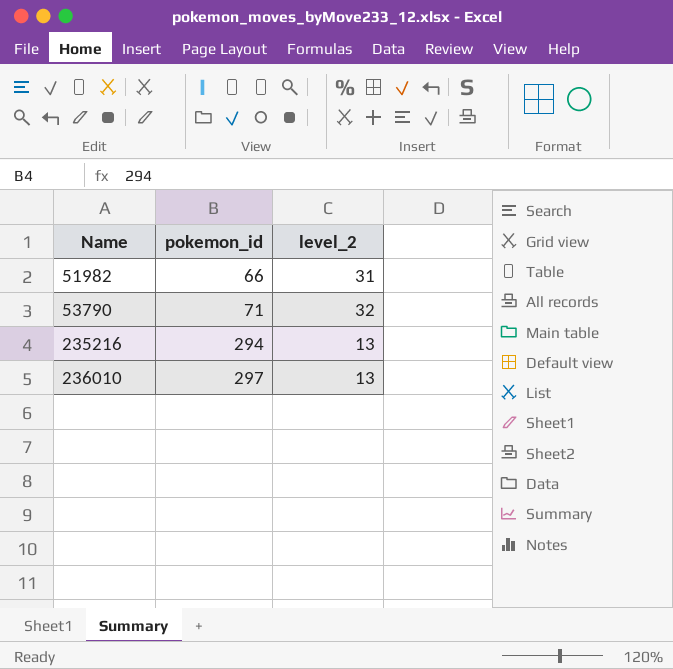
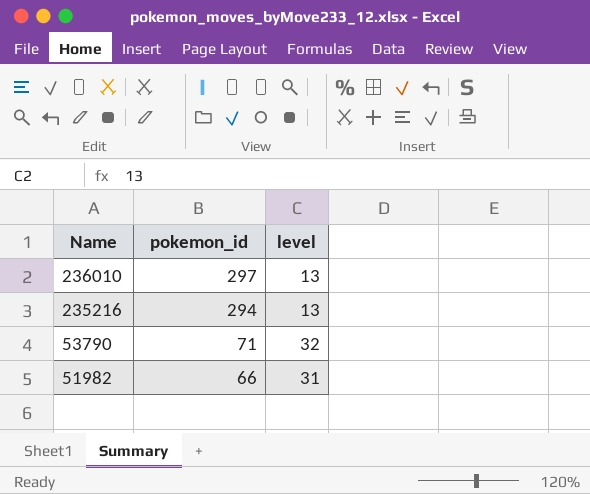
row order: Name ascending -> Name descending
column name: level_2 -> level

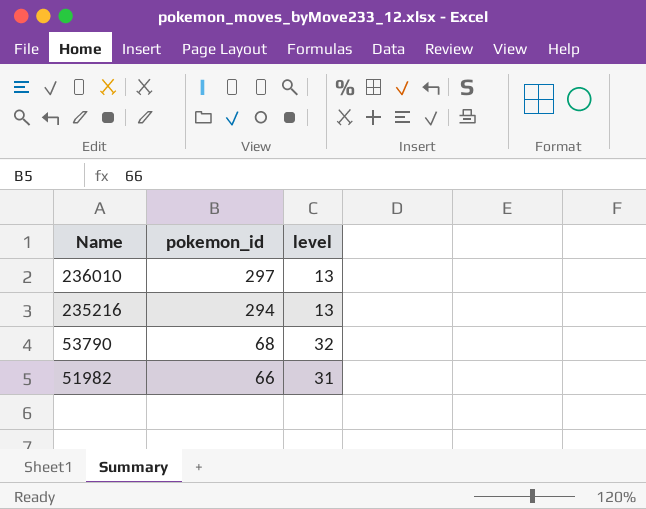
53790 | pokemon_id: 71 -> 68

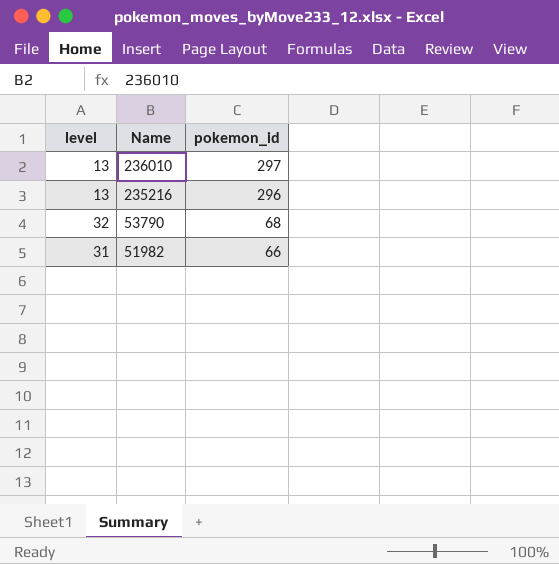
column level | position: 3 -> 1
235216 | pokemon_id: 294 -> 296

